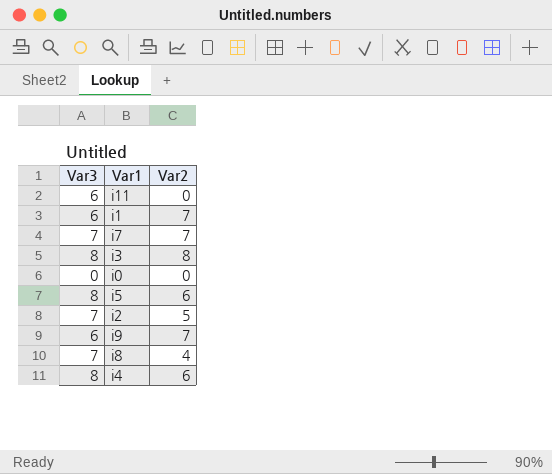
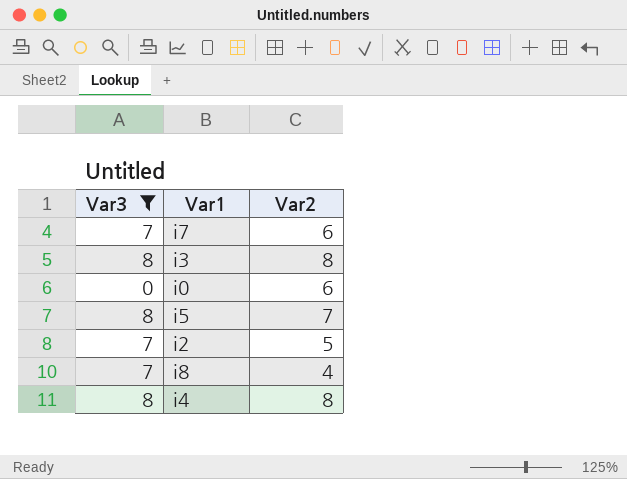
filter: none -> Var3 != 6
i7 | Var2: 7 -> 6
i0 | Var2: 0 -> 6
i5 | Var2: 6 -> 7
i4 | Var2: 6 -> 8

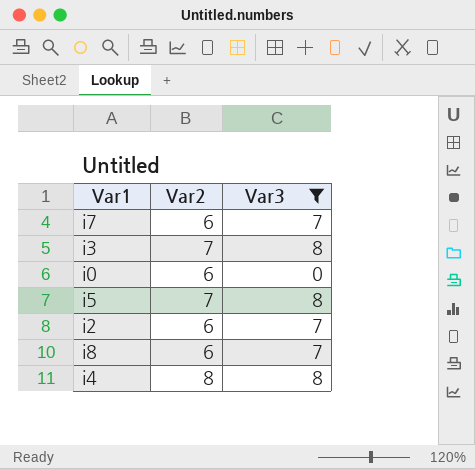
column Var3 | position: 1 -> 3
i3 | Var2: 8 -> 7
i2 | Var2: 5 -> 6
i8 | Var2: 4 -> 6

